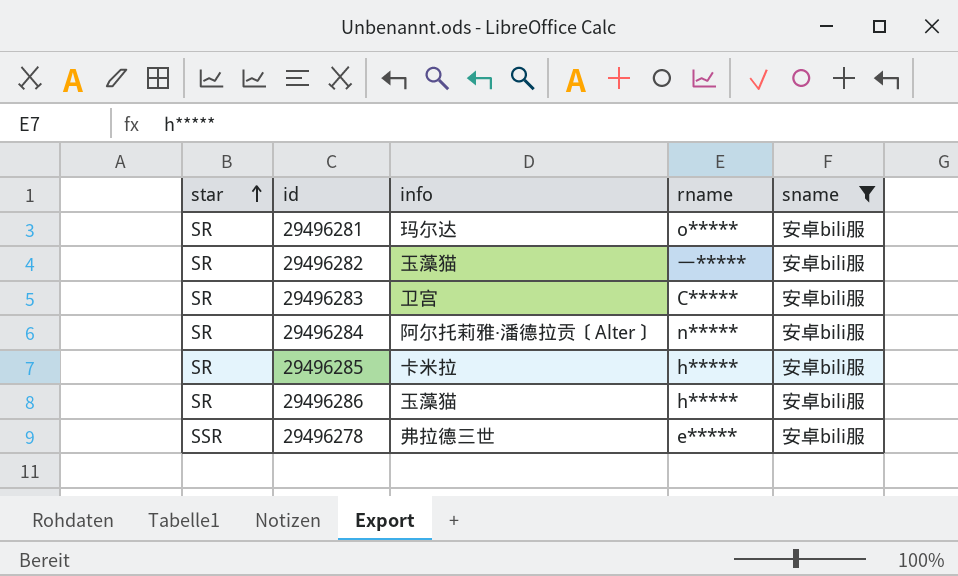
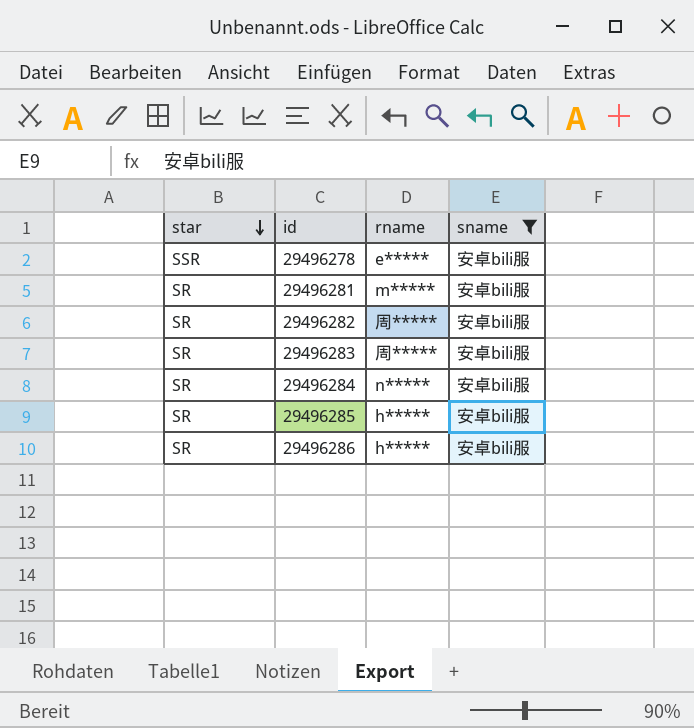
row order: star ascending -> star descending
column info | position: 3 -> none
29496281 | rname: o***** -> m*****
29496282 | rname: 一***** -> 周*****
29496283 | rname: C***** -> 周*****

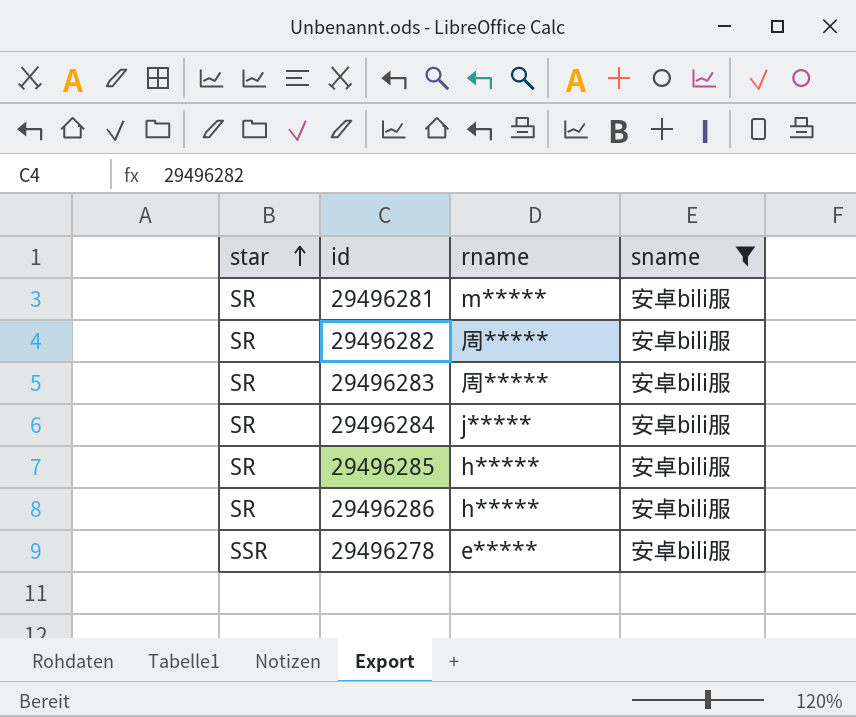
row order: star descending -> star ascending
29496284 | rname: n***** -> j*****

